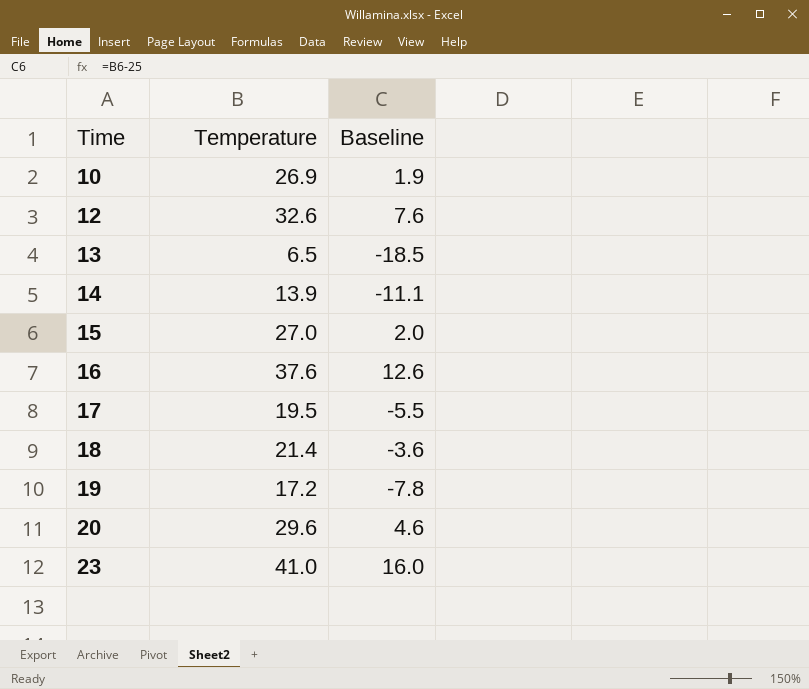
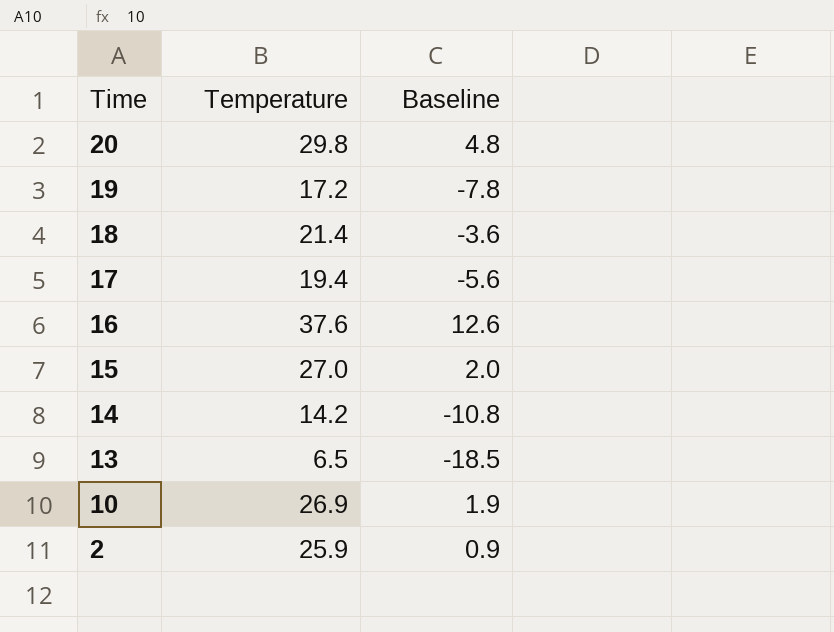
row order: Time ascending -> Time descending
row 12: 32.6 | 7.6 -> none
row 23: 41.0 | 16.0 -> none
20 | Temperature: 29.6 -> 29.8
20 | Baseline: 4.6 -> 4.8
17 | Temperature: 19.5 -> 19.4
17 | Baseline: -5.5 -> -5.6
14 | Temperature: 13.9 -> 14.2
14 | Baseline: -11.1 -> -10.8
row 2: none -> 25.9 | 0.9

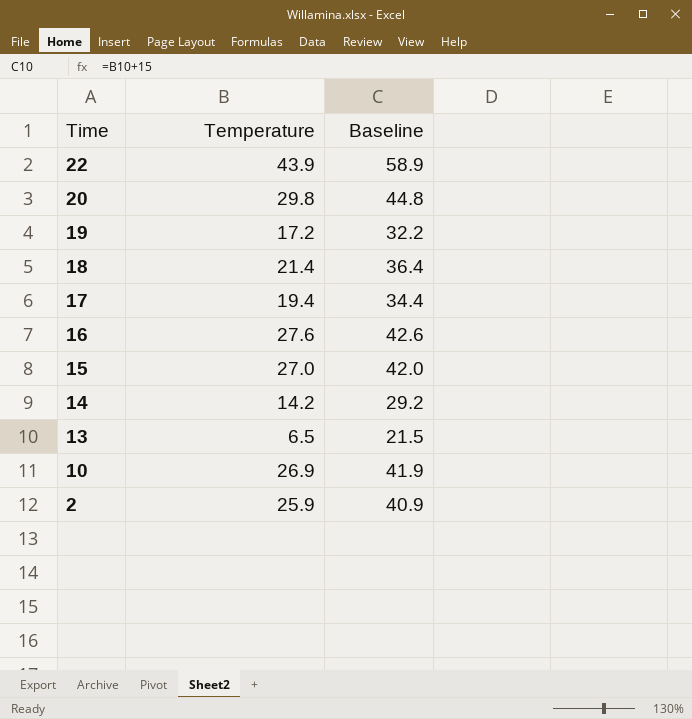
column Baseline | formula: [Temperature] - 25 -> [Temperature] + 15
row 22: none -> 43.9 | 58.9
16 | Temperature: 37.6 -> 27.6

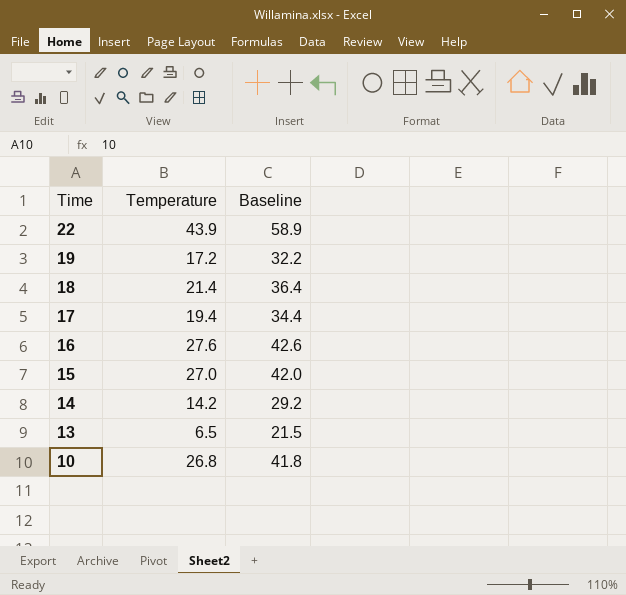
row 20: 29.8 | 44.8 -> none
row 2: 25.9 | 40.9 -> none
10 | Temperature: 26.9 -> 26.8
10 | Baseline: 41.9 -> 41.8

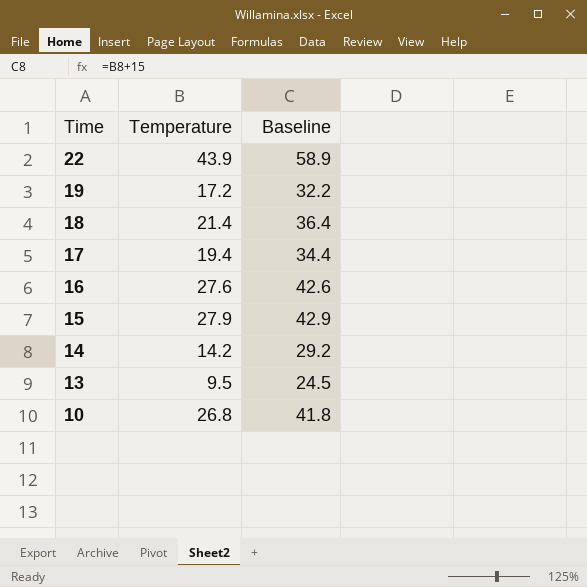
15 | Temperature: 27.0 -> 27.9
15 | Baseline: 42.0 -> 42.9
13 | Temperature: 6.5 -> 9.5
13 | Baseline: 21.5 -> 24.5

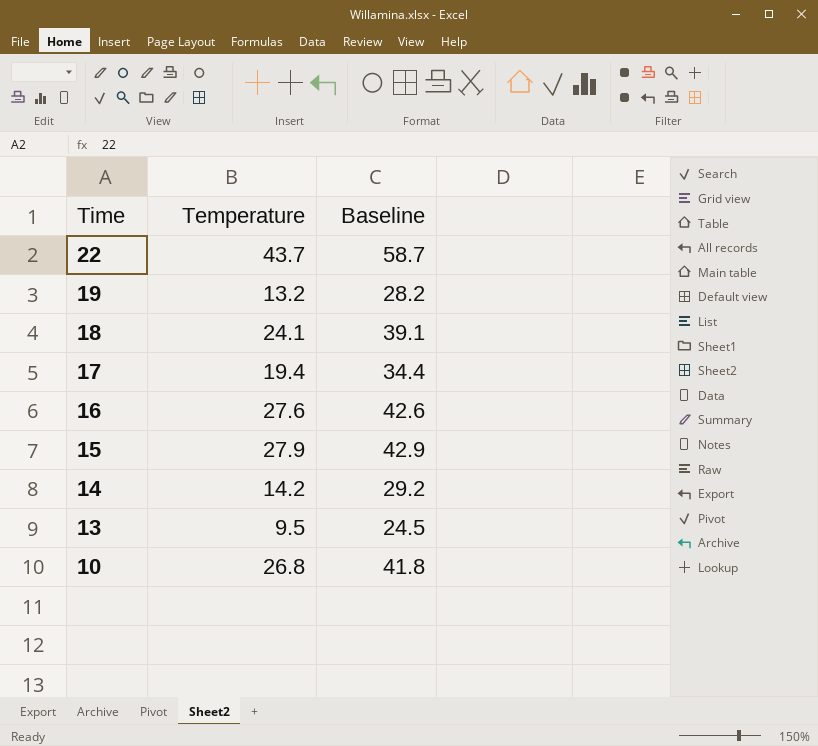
22 | Temperature: 43.9 -> 43.7
22 | Baseline: 58.9 -> 58.7
19 | Temperature: 17.2 -> 13.2
19 | Baseline: 32.2 -> 28.2
18 | Temperature: 21.4 -> 24.1
18 | Baseline: 36.4 -> 39.1

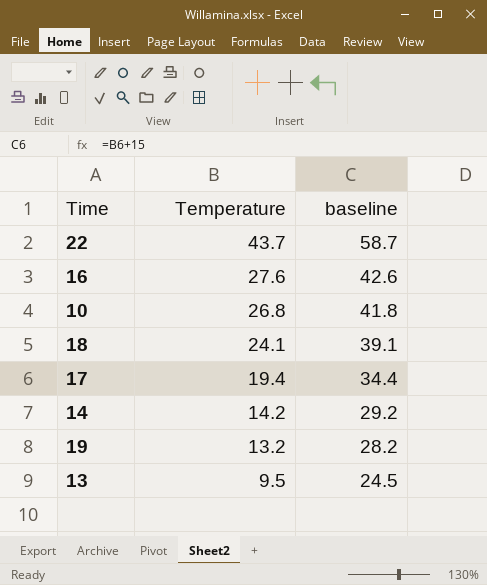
row order: Time descending -> Temperature descending
column name: Baseline -> baseline
row 15: 27.9 | 42.9 -> none

